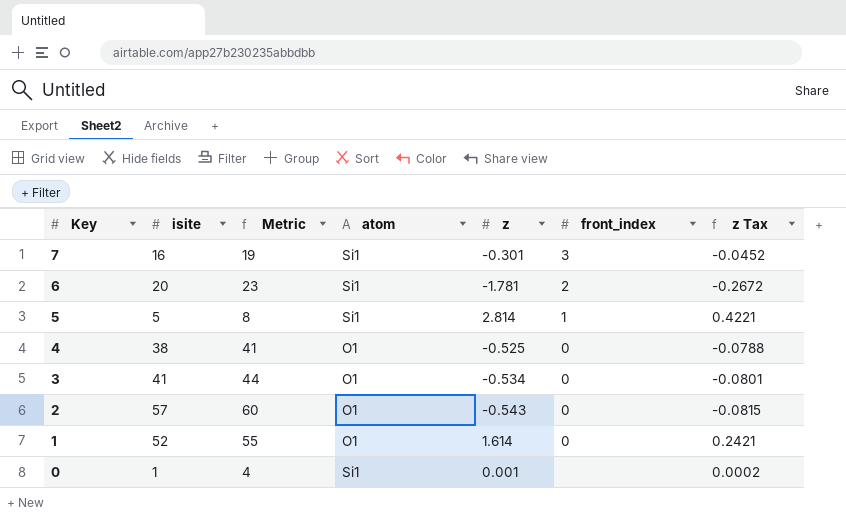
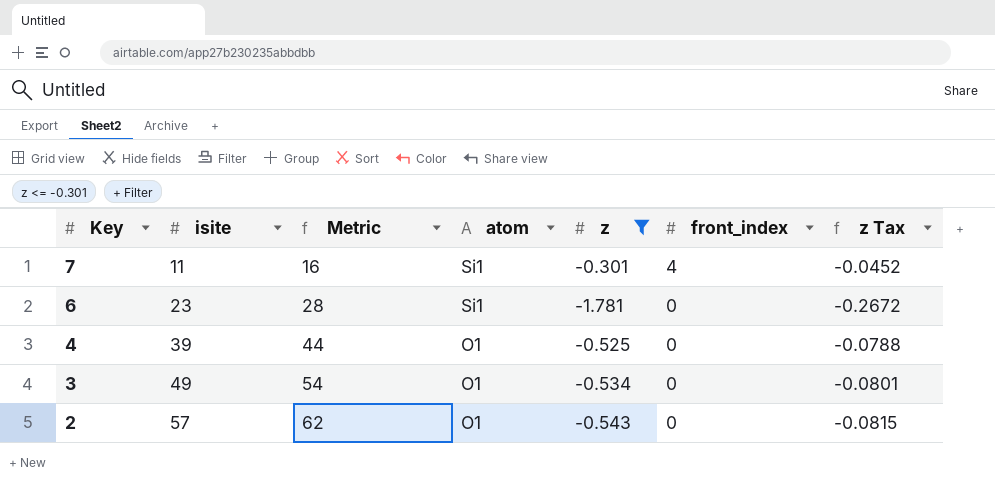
filter: none -> z <= -0.301
column Metric | formula: [isite] + 3 -> [isite] + 5
7 | isite: 16 -> 11
7 | front_index: 3 -> 4
6 | isite: 20 -> 23
6 | front_index: 2 -> 0
4 | isite: 38 -> 39
3 | isite: 41 -> 49

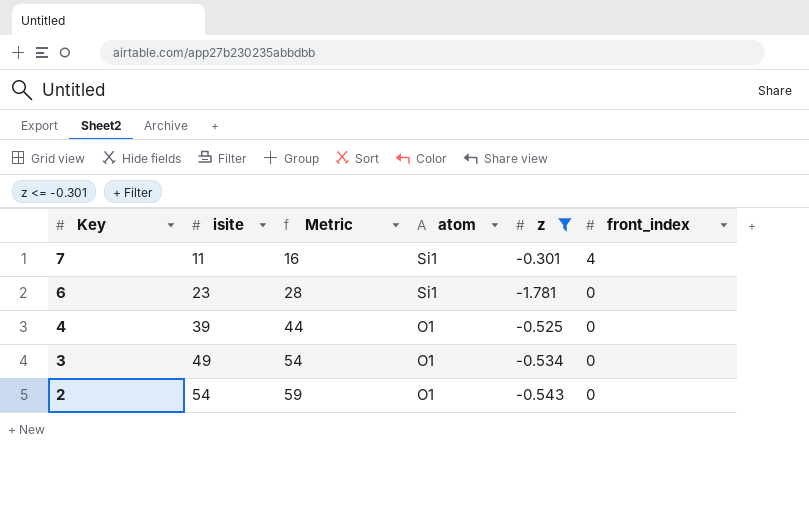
column z Tax | formula: [z] * 0.15 -> none
2 | isite: 57 -> 54
2 | Metric: 62 -> 59

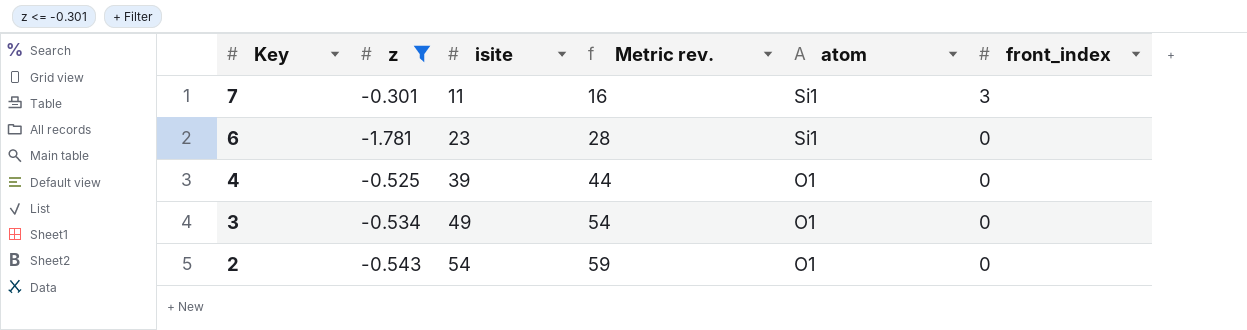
column z | position: 5 -> 2
column name: Metric -> Metric rev.
7 | front_index: 4 -> 3

